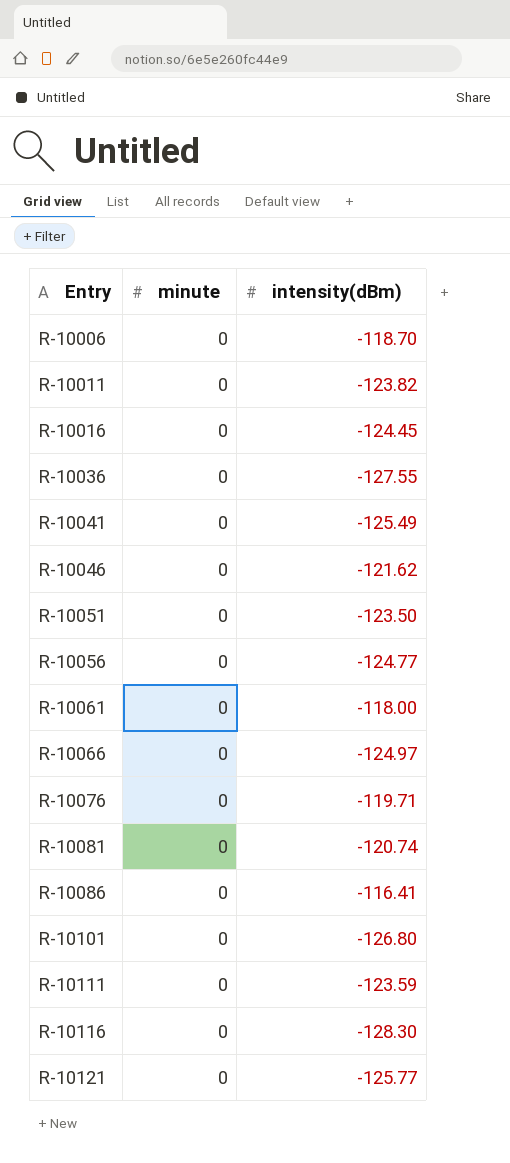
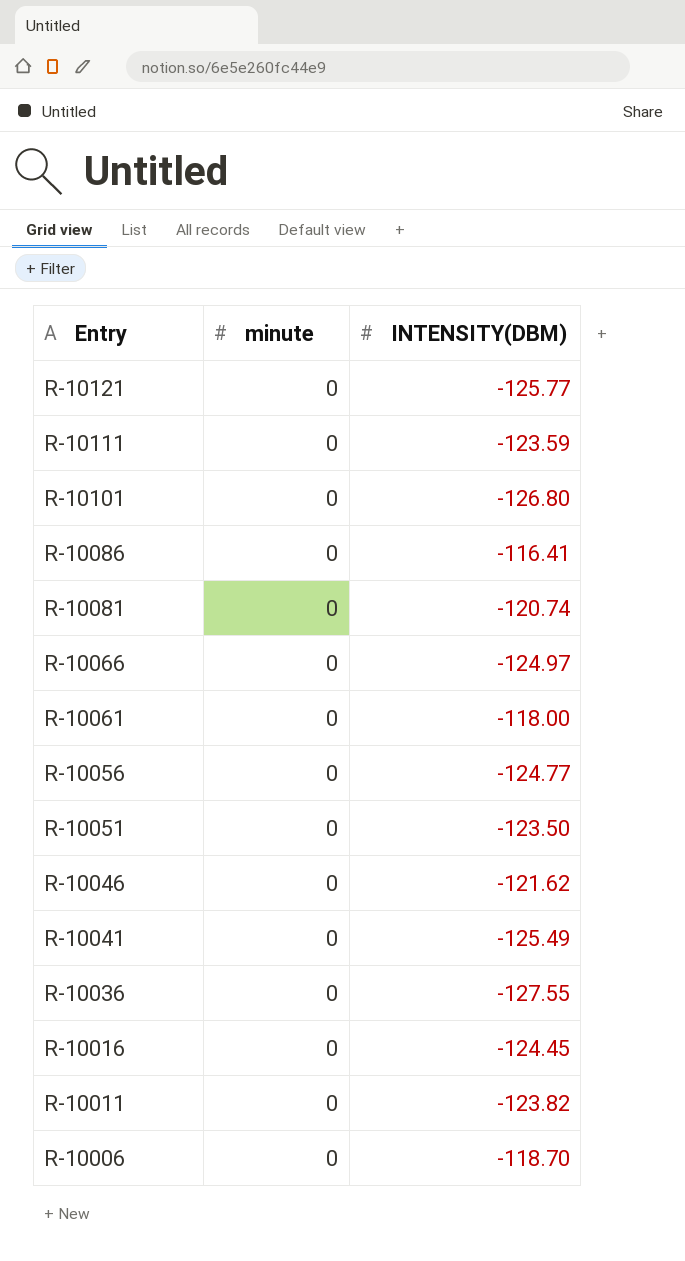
row order: Entry ascending -> Entry descending
column name: intensity(dBm) -> INTENSITY(DBM)
row R-10076: 0 | -119.71 -> none
row R-10116: 0 | -128.30 -> none

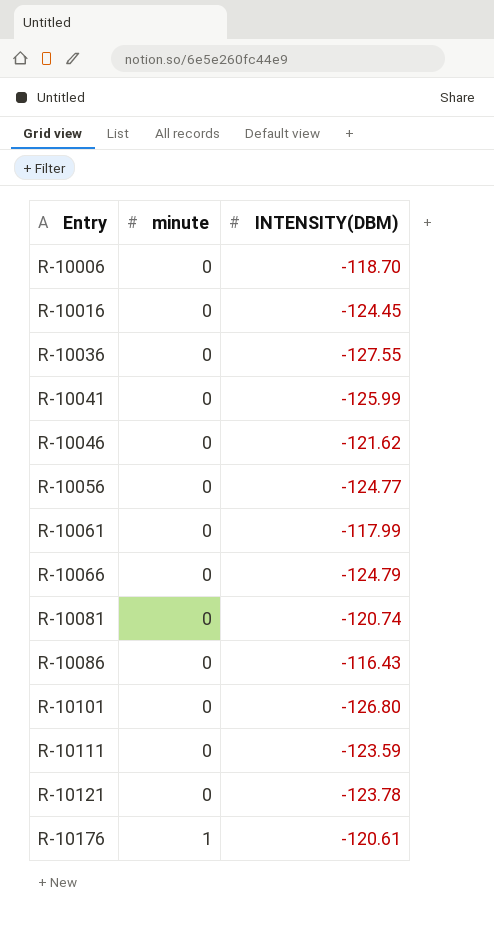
row order: Entry descending -> Entry ascending
row R-10051: 0 | -123.50 -> none
row R-10011: 0 | -123.82 -> none
R-10041 | INTENSITY(DBM): -125.49 -> -125.99
R-10061 | INTENSITY(DBM): -118.00 -> -117.99
R-10066 | INTENSITY(DBM): -124.97 -> -124.79
R-10086 | INTENSITY(DBM): -116.41 -> -116.43
R-10121 | INTENSITY(DBM): -125.77 -> -123.78
row R-10176: none -> 1 | -120.61

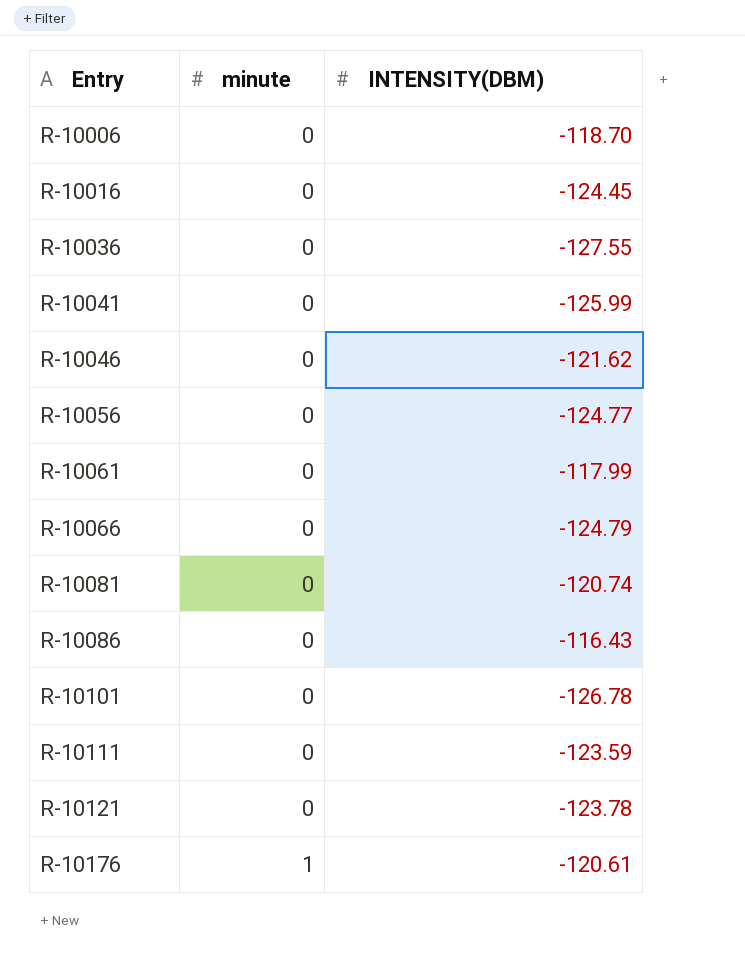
R-10101 | INTENSITY(DBM): -126.80 -> -126.78

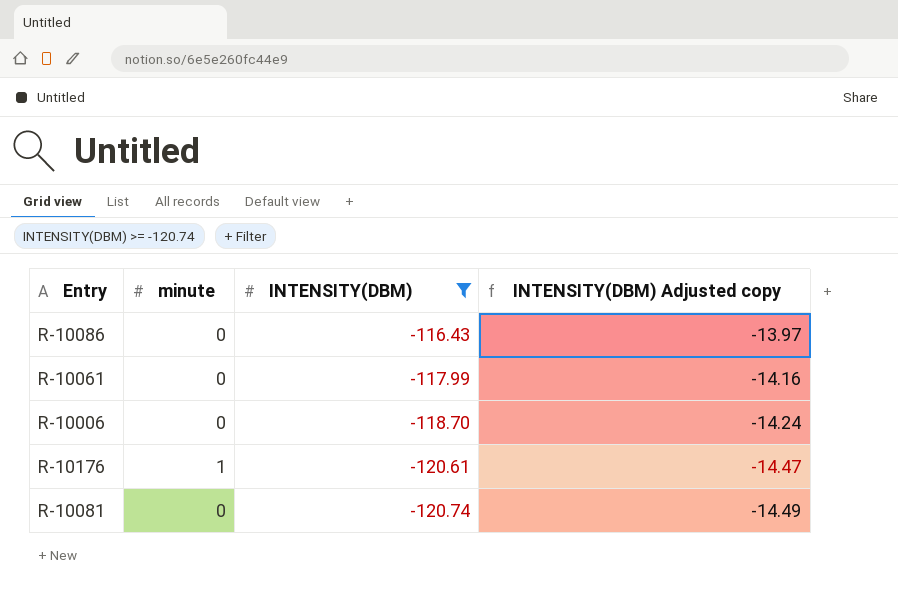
filter: none -> INTENSITY(DBM) >= -120.74
row order: Entry ascending -> INTENSITY(DBM) descending
column INTENSITY(DBM) Adjusted copy | formula: none -> [INTENSITY(DBM)] * 0.12

